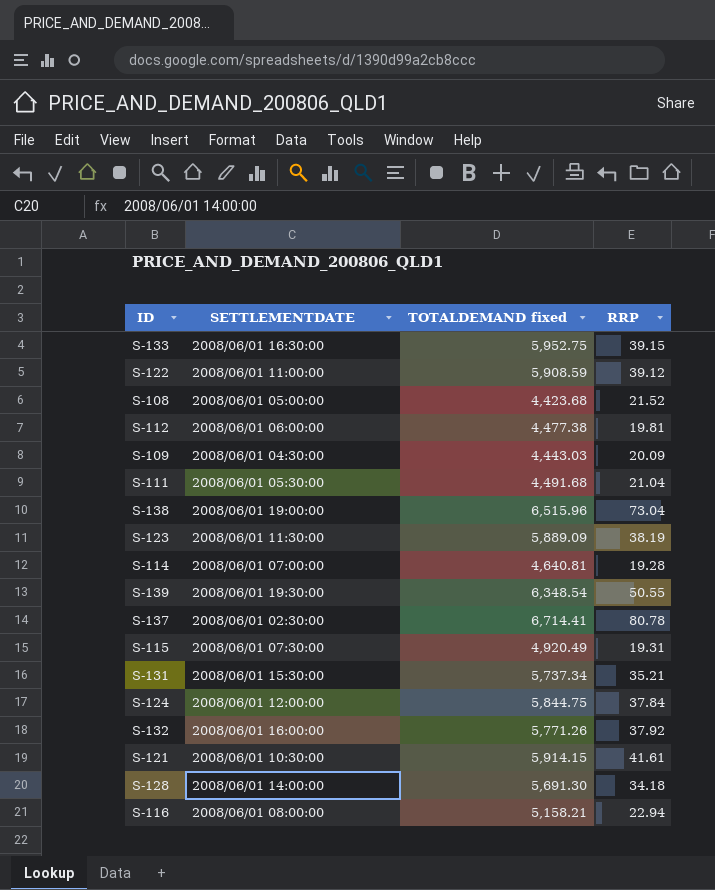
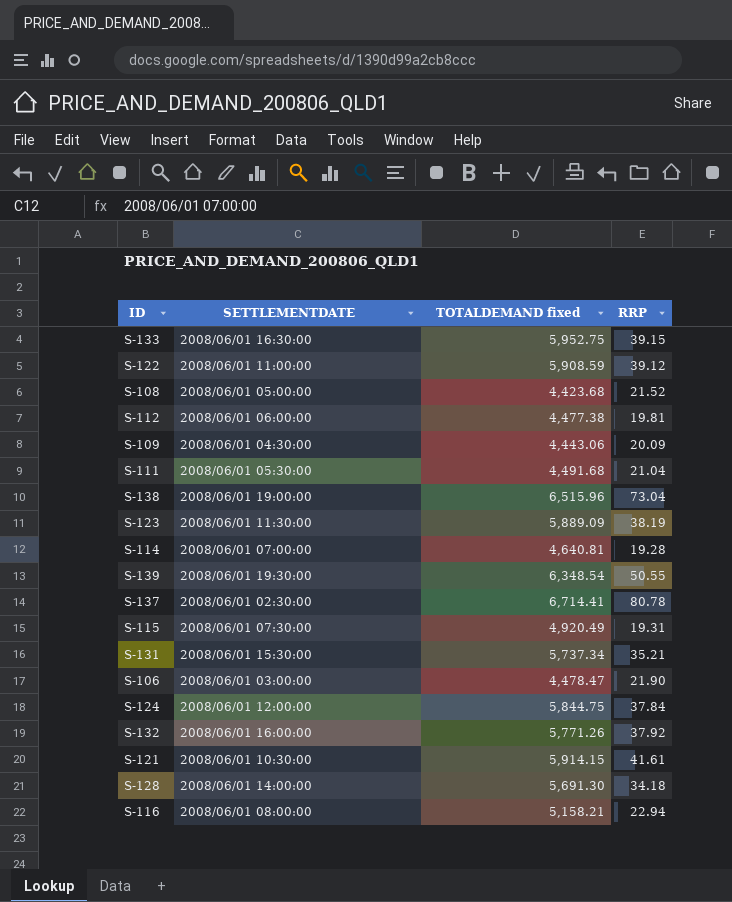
S-109 | TOTALDEMAND fixed: 4,443.03 -> 4,443.06
row S-106: none -> 2008/06/01 03:00:00 | 4,478.47 | 21.90

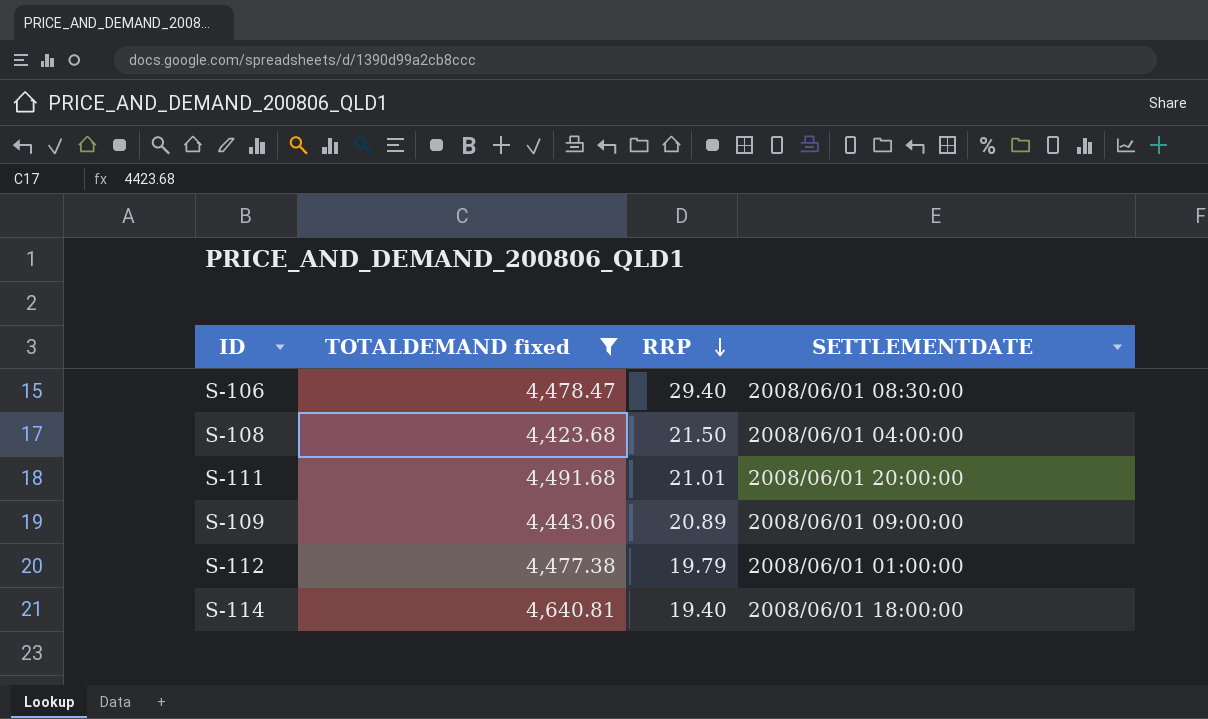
filter: none -> TOTALDEMAND fixed <= 4,640.81
row order: none -> RRP descending
column SETTLEMENTDATE | position: 2 -> 4
S-106 | RRP: 21.90 -> 29.40
S-106 | SETTLEMENTDATE: 2008/06/01 03:00:00 -> 2008/06/01 08:30:00
S-108 | RRP: 21.52 -> 21.50
S-108 | SETTLEMENTDATE: 2008/06/01 05:00:00 -> 2008/06/01 04:00:00
S-111 | RRP: 21.04 -> 21.01
S-111 | SETTLEMENTDATE: 2008/06/01 05:30:00 -> 2008/06/01 20:00:00
S-109 | RRP: 20.09 -> 20.89
S-109 | SETTLEMENTDATE: 2008/06/01 04:30:00 -> 2008/06/01 09:00:00
S-112 | RRP: 19.81 -> 19.79
S-112 | SETTLEMENTDATE: 2008/06/01 06:00:00 -> 2008/06/01 01:00:00
S-114 | RRP: 19.28 -> 19.40
S-114 | SETTLEMENTDATE: 2008/06/01 07:00:00 -> 2008/06/01 18:00:00

